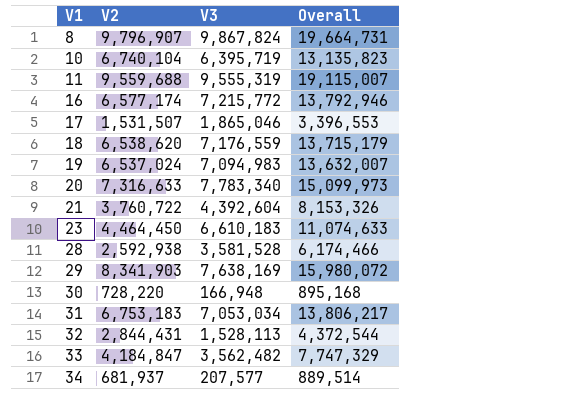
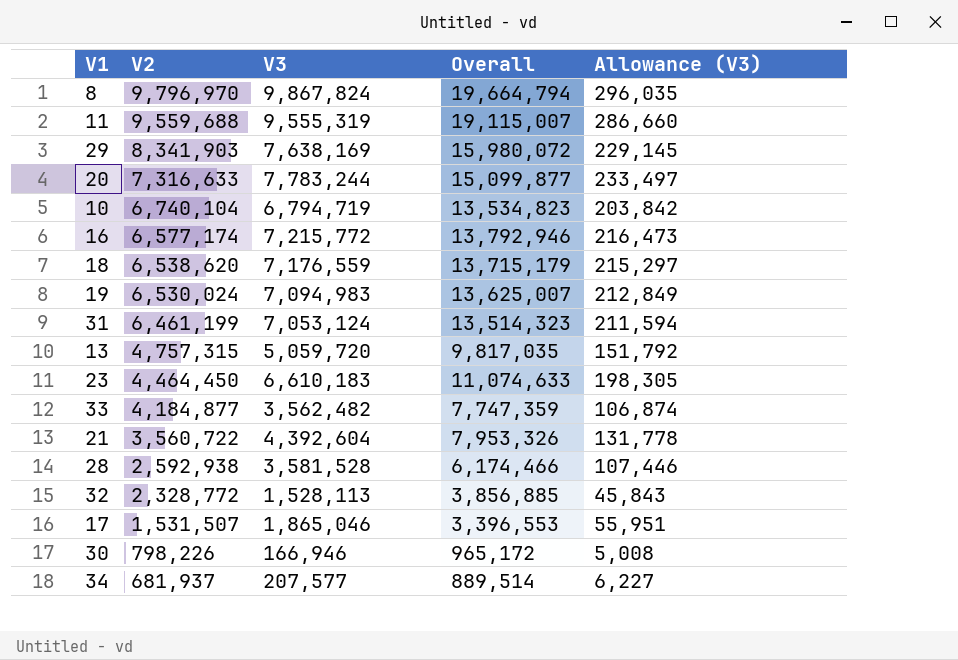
row order: V1 ascending -> V2 descending
column Allowance (V3) | formula: none -> [V3] * 0.03
8 | V2: 9,796,907 -> 9,796,970
8 | Overall: 19,664,731 -> 19,664,794
20 | V3: 7,783,340 -> 7,783,244
20 | Overall: 15,099,973 -> 15,099,877
10 | V3: 6,395,719 -> 6,794,719
10 | Overall: 13,135,823 -> 13,534,823
19 | V2: 6,537,024 -> 6,530,024
19 | Overall: 13,632,007 -> 13,625,007
31 | V2: 6,753,183 -> 6,461,199
31 | V3: 7,053,034 -> 7,053,124
31 | Overall: 13,806,217 -> 13,514,323
row 13: none -> 4,757,315 | 5,059,720 | 9,817,035 | 151,792
33 | V2: 4,184,847 -> 4,184,877
33 | Overall: 7,747,329 -> 7,747,359
21 | V2: 3,760,722 -> 3,560,722
21 | Overall: 8,153,326 -> 7,953,326
32 | V2: 2,844,431 -> 2,328,772
32 | Overall: 4,372,544 -> 3,856,885
30 | V2: 728,220 -> 798,226
30 | V3: 166,948 -> 166,946
30 | Overall: 895,168 -> 965,172

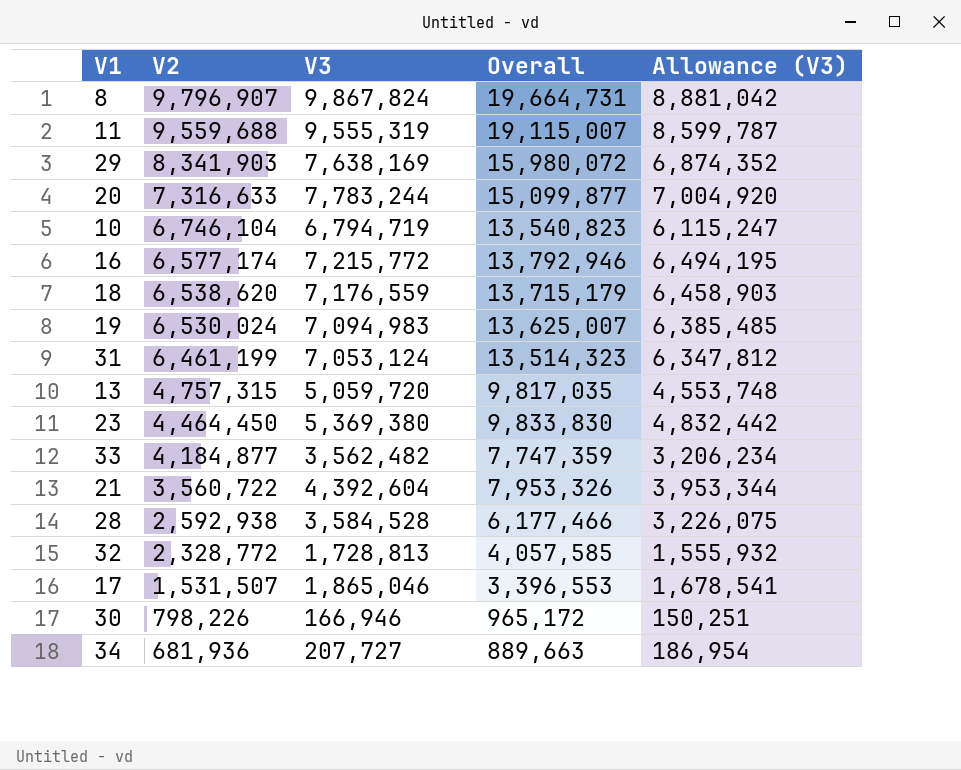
column Allowance (V3) | formula: [V3] * 0.03 -> [V3] * 0.9
8 | V2: 9,796,970 -> 9,796,907
8 | Overall: 19,664,794 -> 19,664,731
10 | V2: 6,740,104 -> 6,746,104
10 | Overall: 13,534,823 -> 13,540,823
23 | V3: 6,610,183 -> 5,369,380
23 | Overall: 11,074,633 -> 9,833,830
28 | V3: 3,581,528 -> 3,584,528
28 | Overall: 6,174,466 -> 6,177,466
32 | V3: 1,528,113 -> 1,728,813
32 | Overall: 3,856,885 -> 4,057,585
34 | V2: 681,937 -> 681,936
34 | V3: 207,577 -> 207,727
34 | Overall: 889,514 -> 889,663

